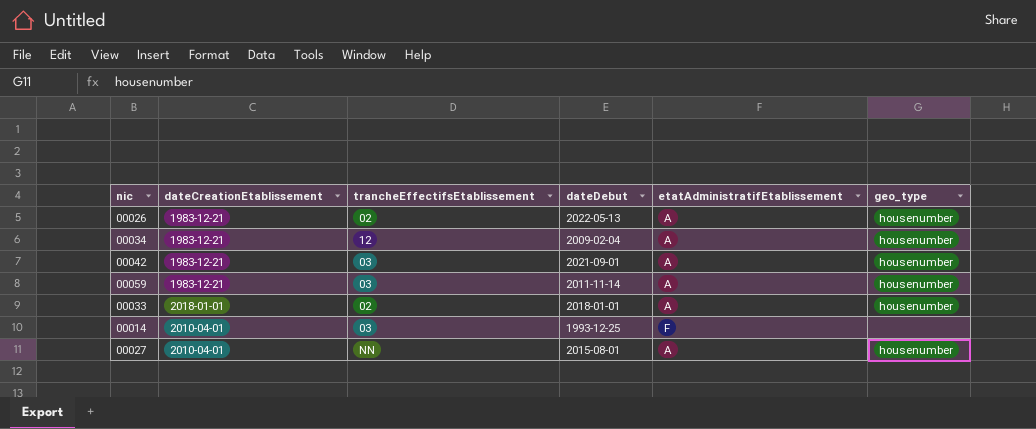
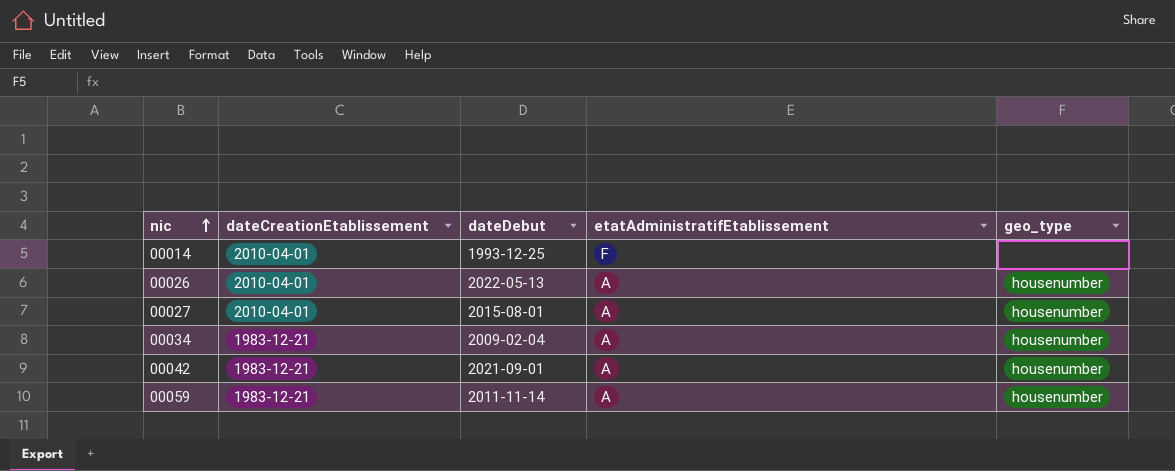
row order: none -> nic ascending
column trancheEffectifsEtablissement | position: 3 -> none
row 00033: 2018-01-01 | 02 | 2018-01-01 | A | housenumber -> none
00026 | dateCreationEtablissement: 1983-12-21 -> 2010-04-01

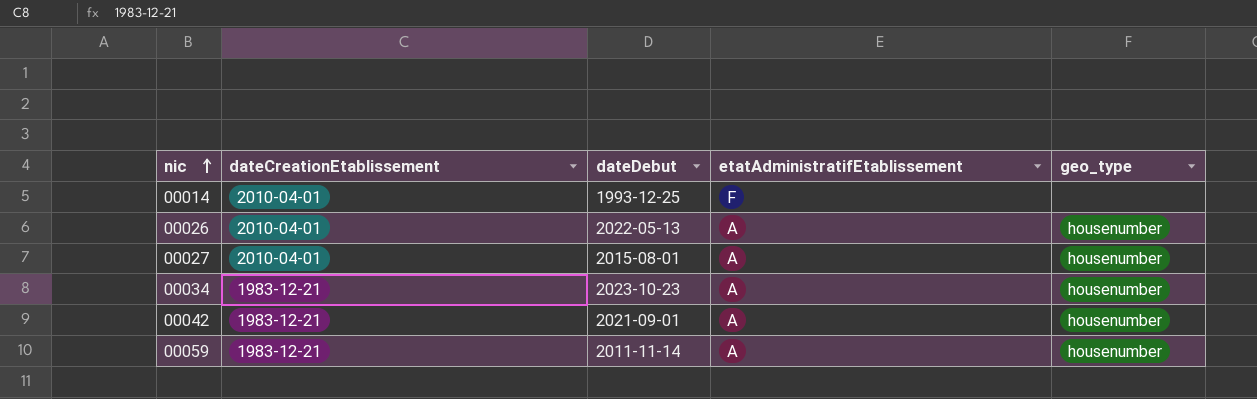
00034 | dateDebut: 2009-02-04 -> 2023-10-23

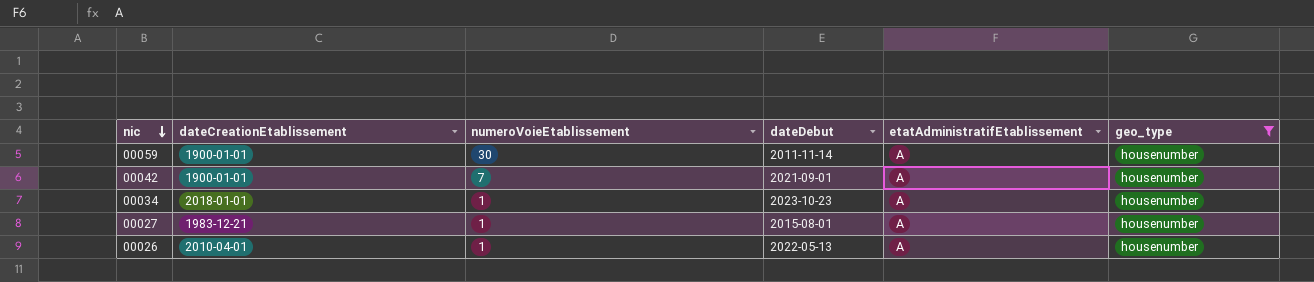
filter: none -> geo_type = housenumber
row order: nic ascending -> nic descending
column numeroVoieEtablissement | position: none -> 3
00059 | dateCreationEtablissement: 1983-12-21 -> 1900-01-01
00042 | dateCreationEtablissement: 1983-12-21 -> 1900-01-01
00034 | dateCreationEtablissement: 1983-12-21 -> 2018-01-01
00027 | dateCreationEtablissement: 2010-04-01 -> 1983-12-21

